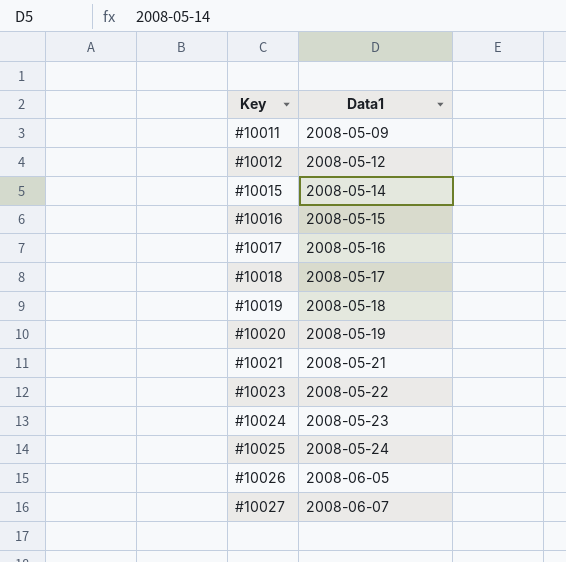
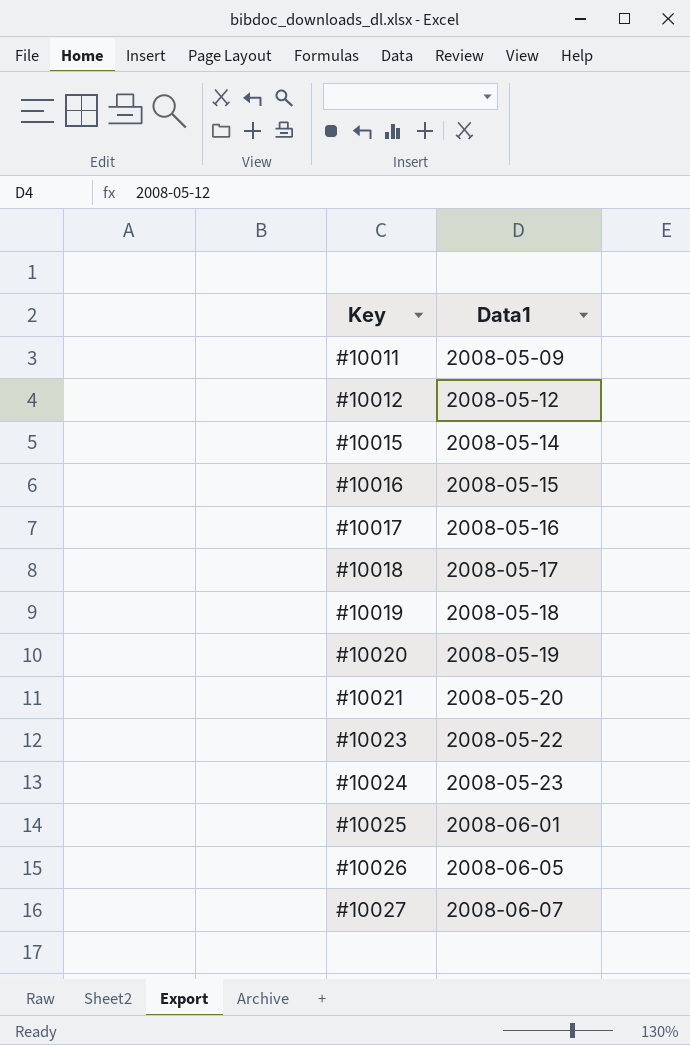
#10021 | Data1: 2008-05-21 -> 2008-05-20
#10025 | Data1: 2008-05-24 -> 2008-06-01

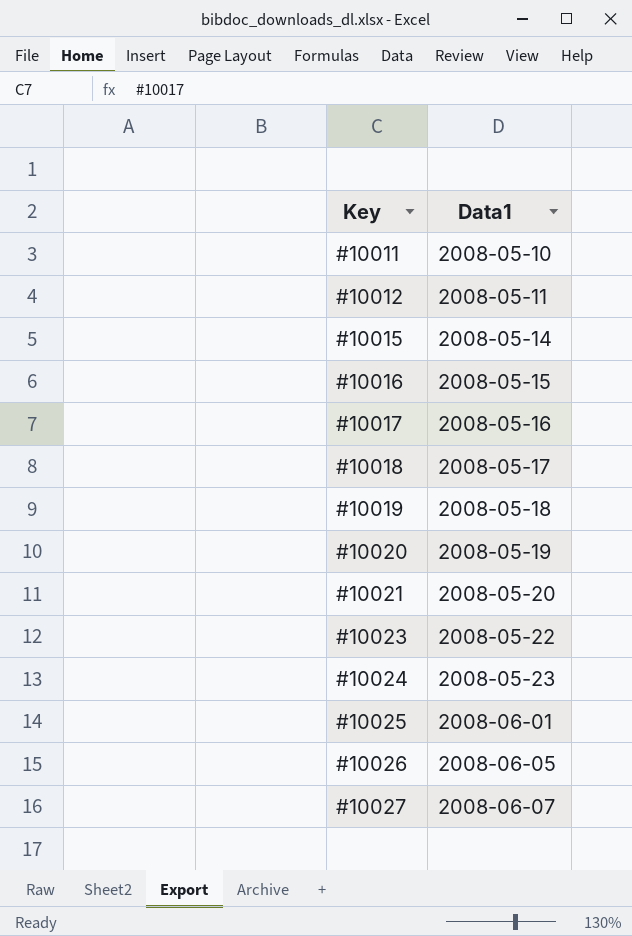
#10011 | Data1: 2008-05-09 -> 2008-05-10
#10012 | Data1: 2008-05-12 -> 2008-05-11

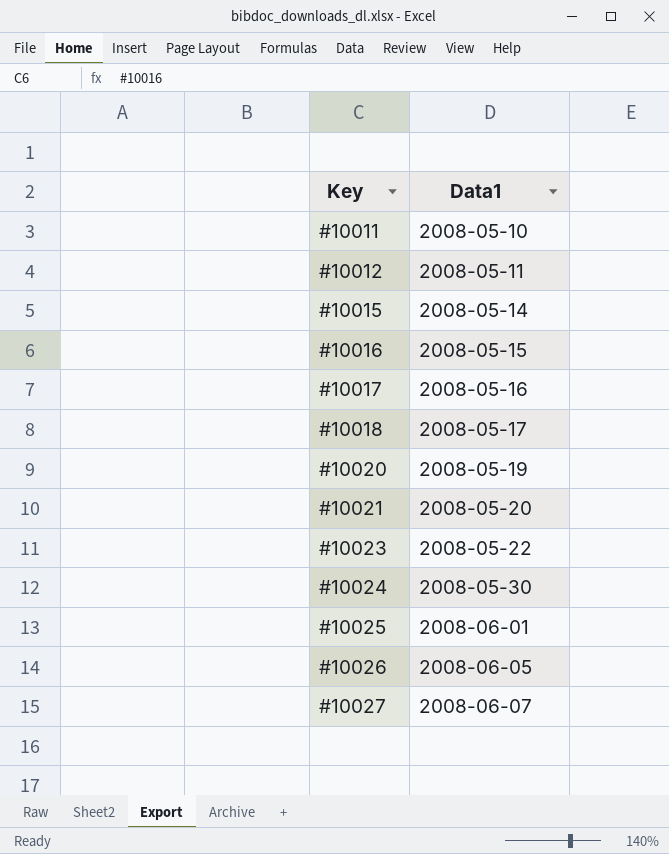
row #10019: 2008-05-18 -> none
#10024 | Data1: 2008-05-23 -> 2008-05-30

